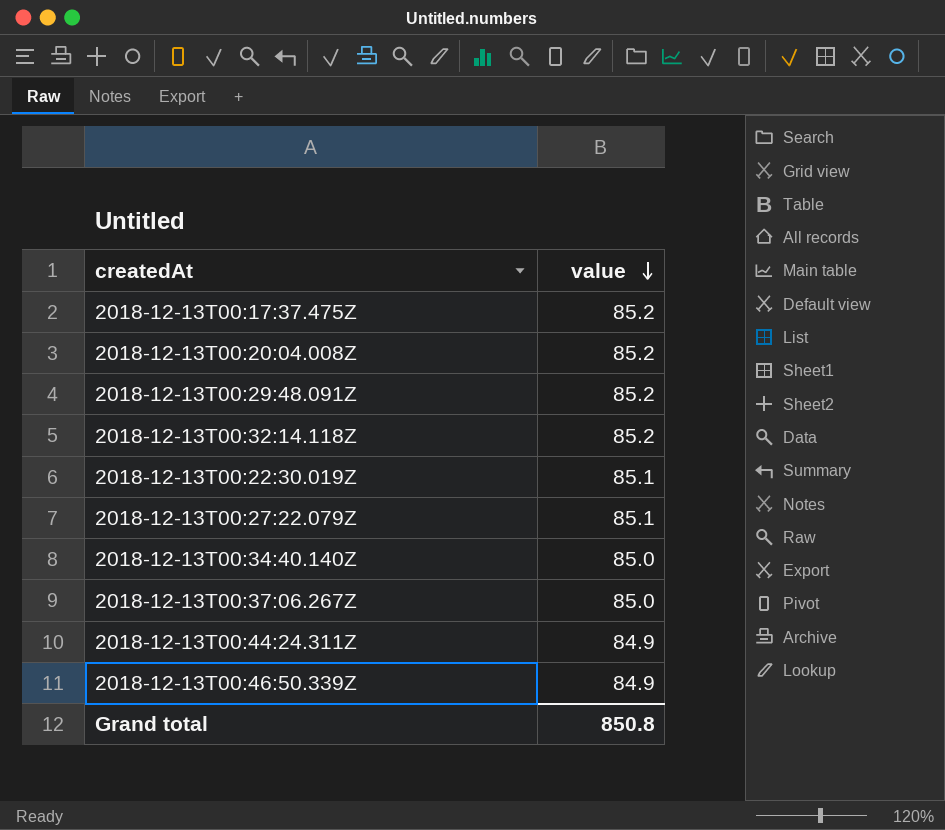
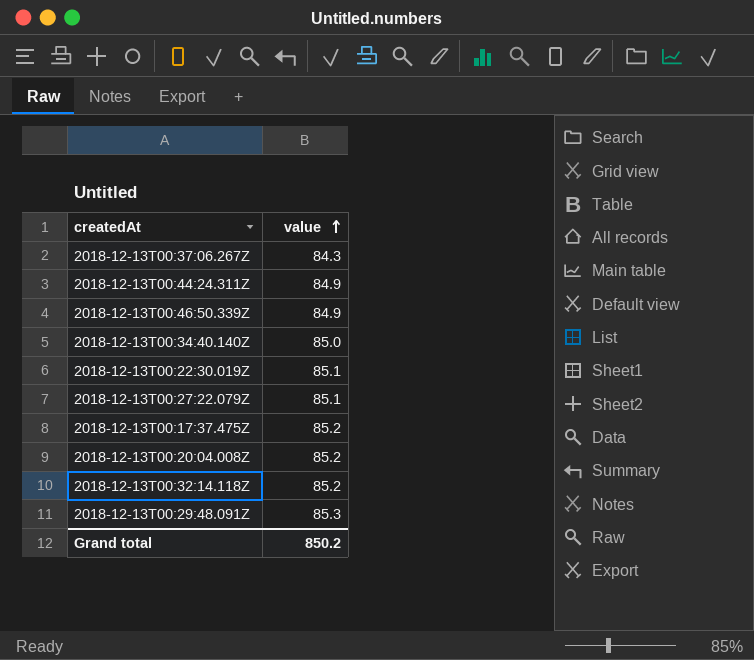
row order: value descending -> value ascending
2018-12-13T00:37:06.267Z | value: 85.0 -> 84.3
2018-12-13T00:29:48.091Z | value: 85.2 -> 85.3
Grand total | value: 850.8 -> 850.2

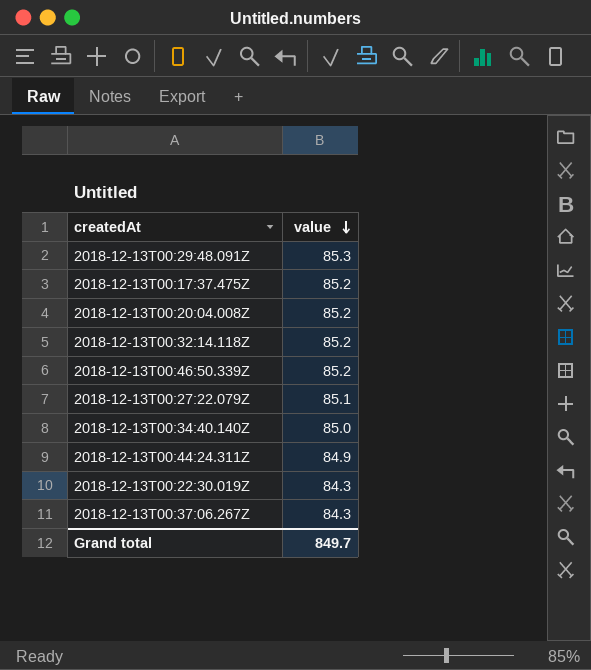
row order: value ascending -> value descending
2018-12-13T00:46:50.339Z | value: 84.9 -> 85.2
2018-12-13T00:22:30.019Z | value: 85.1 -> 84.3
Grand total | value: 850.2 -> 849.7

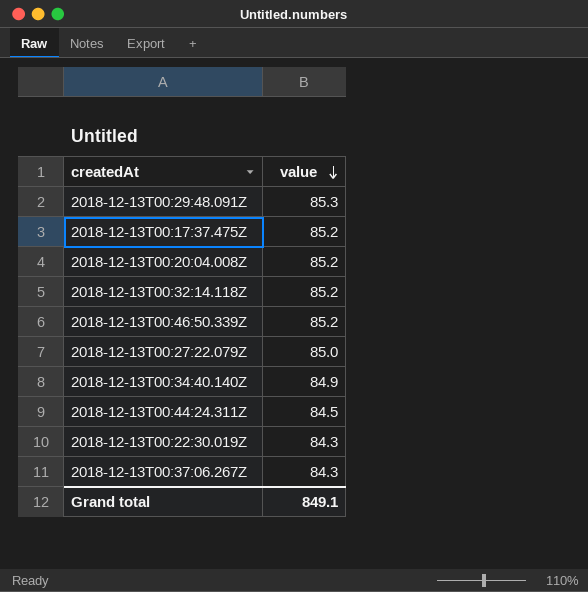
2018-12-13T00:27:22.079Z | value: 85.1 -> 85.0
2018-12-13T00:34:40.140Z | value: 85.0 -> 84.9
2018-12-13T00:44:24.311Z | value: 84.9 -> 84.5
Grand total | value: 849.7 -> 849.1

